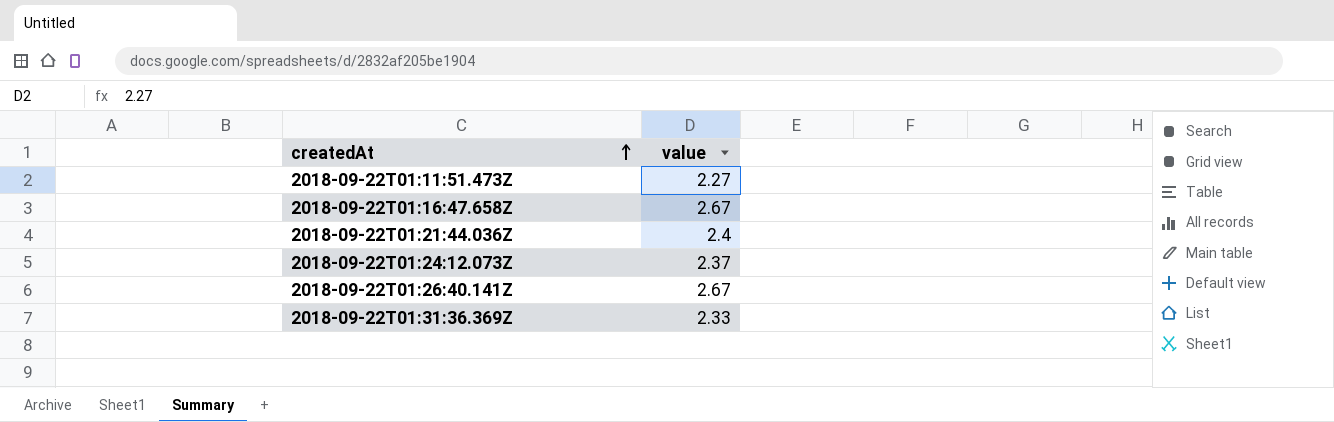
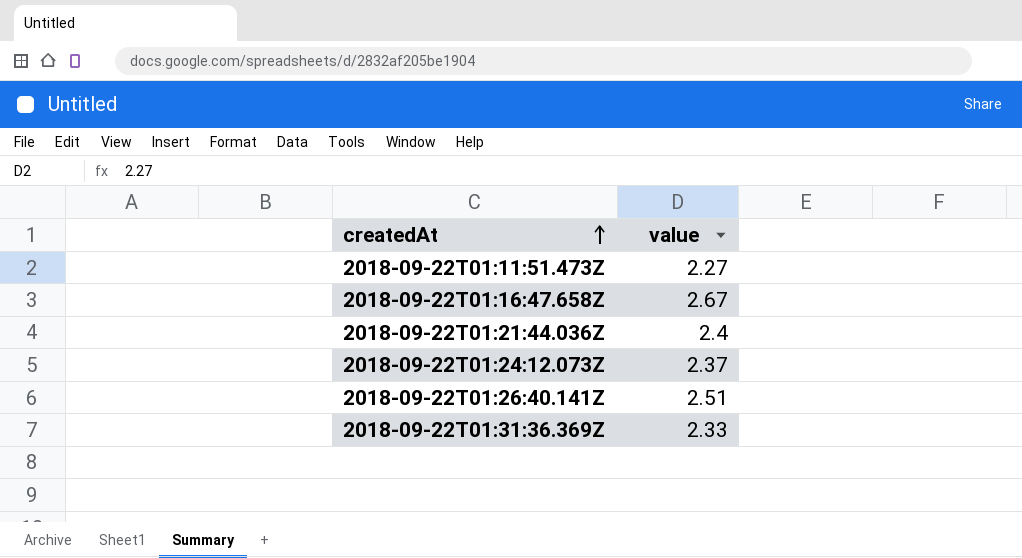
2018-09-22T01:26:40.141Z | value: 2.67 -> 2.51

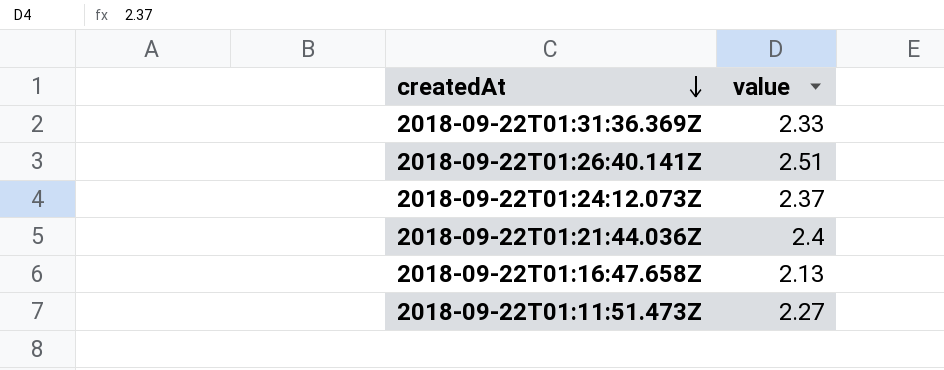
row order: createdAt ascending -> createdAt descending
2018-09-22T01:16:47.658Z | value: 2.67 -> 2.13

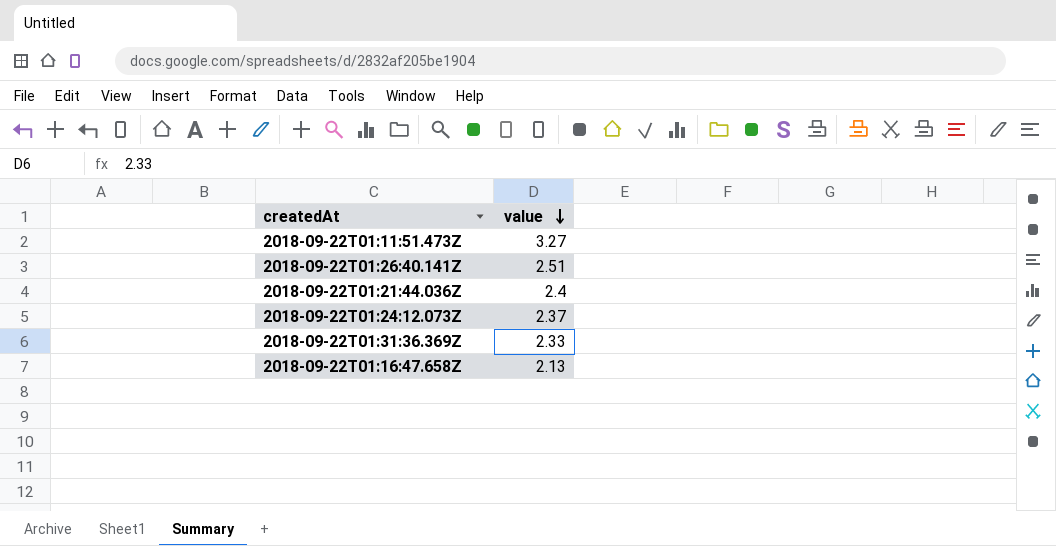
row order: createdAt descending -> value descending
2018-09-22T01:11:51.473Z | value: 2.27 -> 3.27

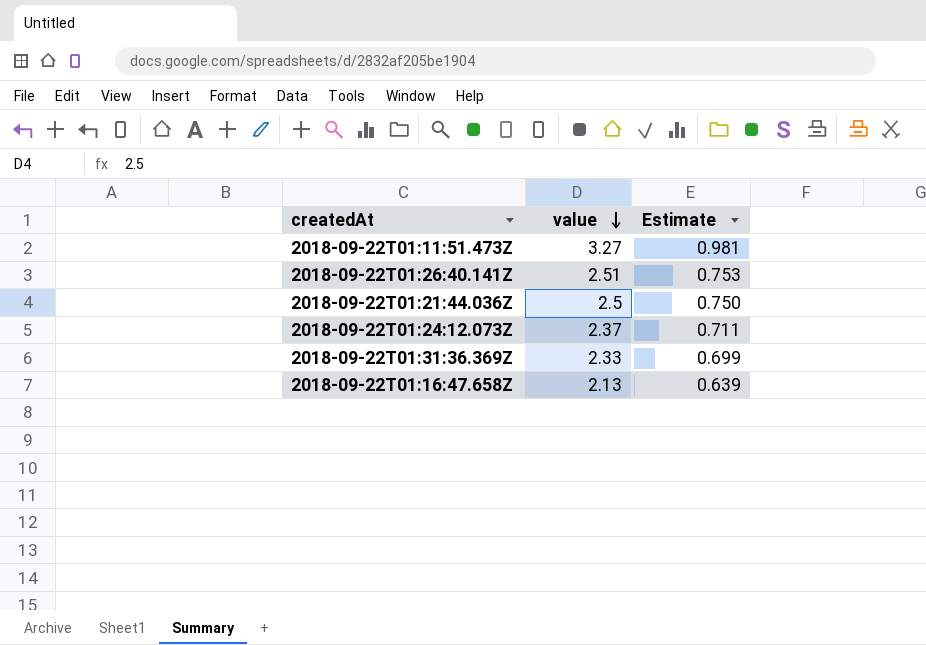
column Estimate | formula: none -> [value] * 0.3
2018-09-22T01:21:44.036Z | value: 2.4 -> 2.5

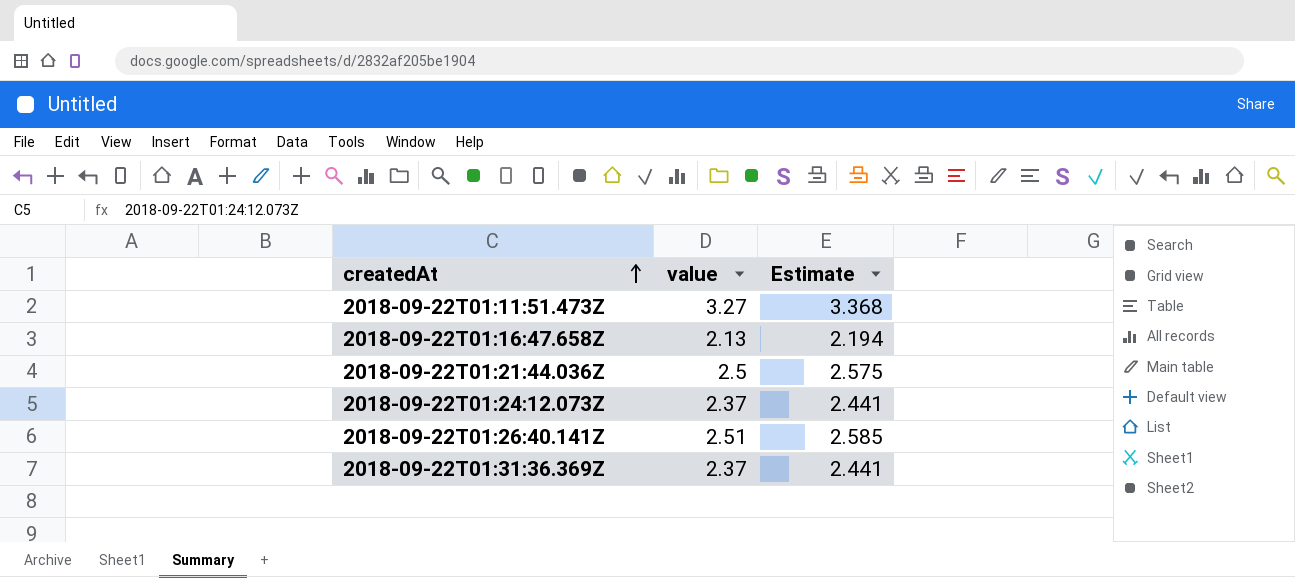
row order: value descending -> createdAt ascending
column Estimate | formula: [value] * 0.3 -> [value] * 1.03
2018-09-22T01:31:36.369Z | value: 2.33 -> 2.37

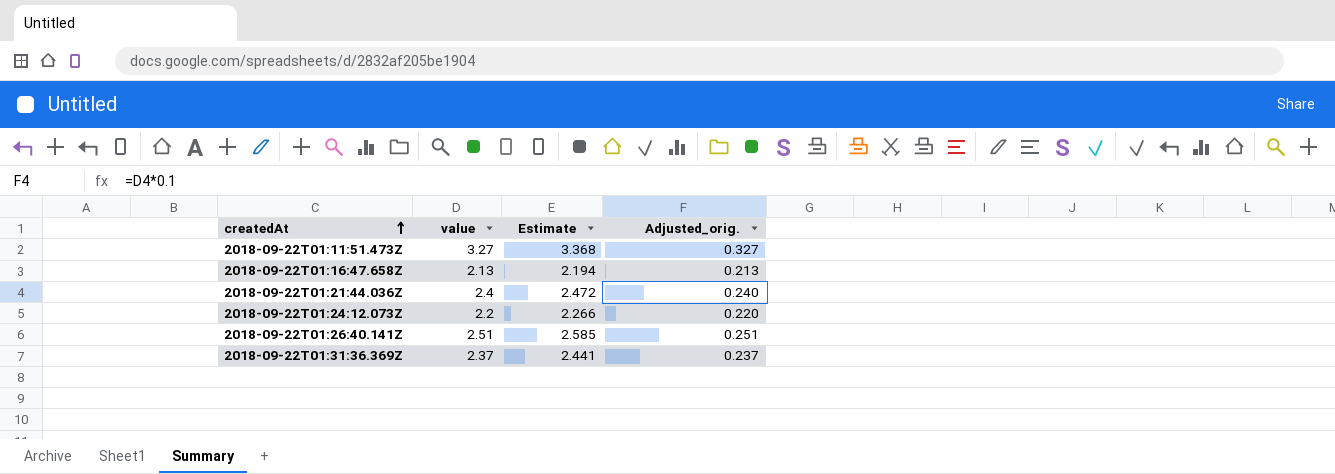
column Adjusted_orig. | formula: none -> [value] * 0.1
2018-09-22T01:21:44.036Z | value: 2.5 -> 2.4
2018-09-22T01:21:44.036Z | Estimate: 2.575 -> 2.472
2018-09-22T01:24:12.073Z | value: 2.37 -> 2.2
2018-09-22T01:24:12.073Z | Estimate: 2.441 -> 2.266

